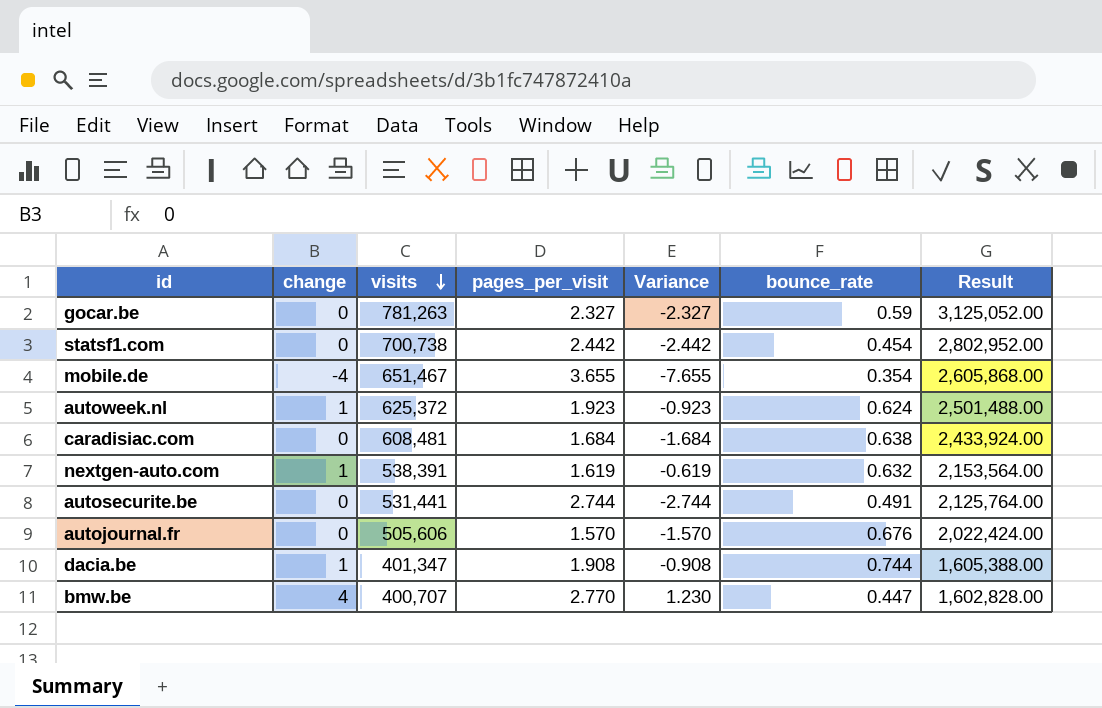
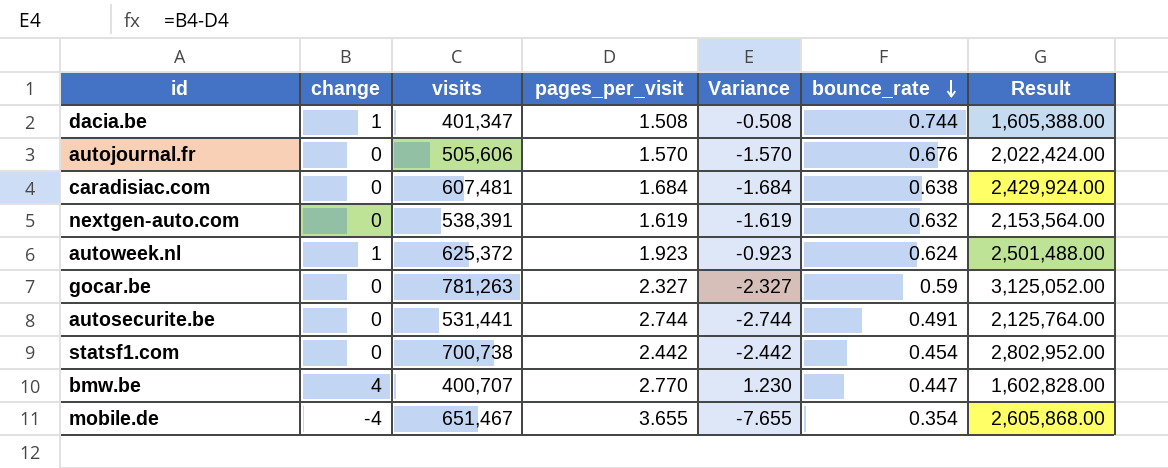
row order: visits descending -> bounce_rate descending
dacia.be | pages_per_visit: 1.908 -> 1.508
dacia.be | Variance: -0.908 -> -0.508
caradisiac.com | visits: 608,481 -> 607,481
caradisiac.com | Result: 2,433,924.00 -> 2,429,924.00
nextgen-auto.com | change: 1 -> 0
nextgen-auto.com | Variance: -0.619 -> -1.619

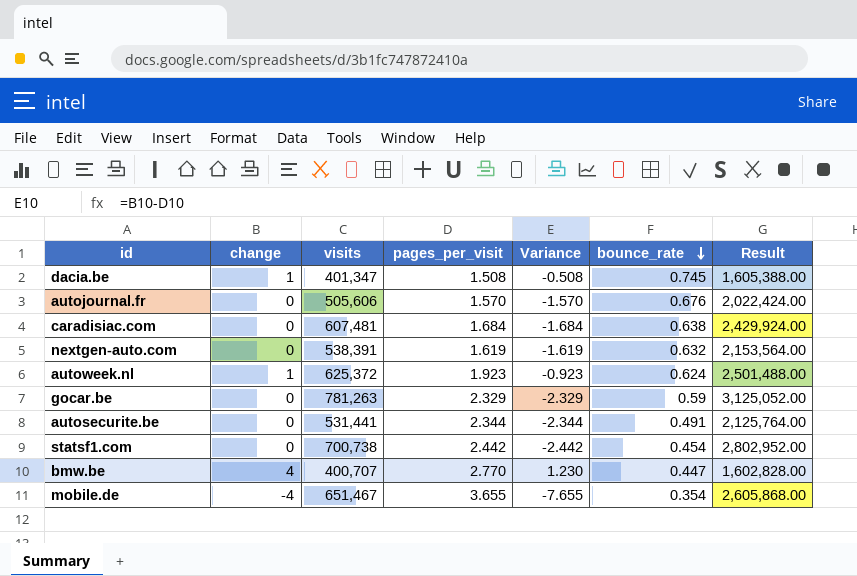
dacia.be | bounce_rate: 0.744 -> 0.745
gocar.be | pages_per_visit: 2.327 -> 2.329
gocar.be | Variance: -2.327 -> -2.329
autosecurite.be | pages_per_visit: 2.744 -> 2.344
autosecurite.be | Variance: -2.744 -> -2.344

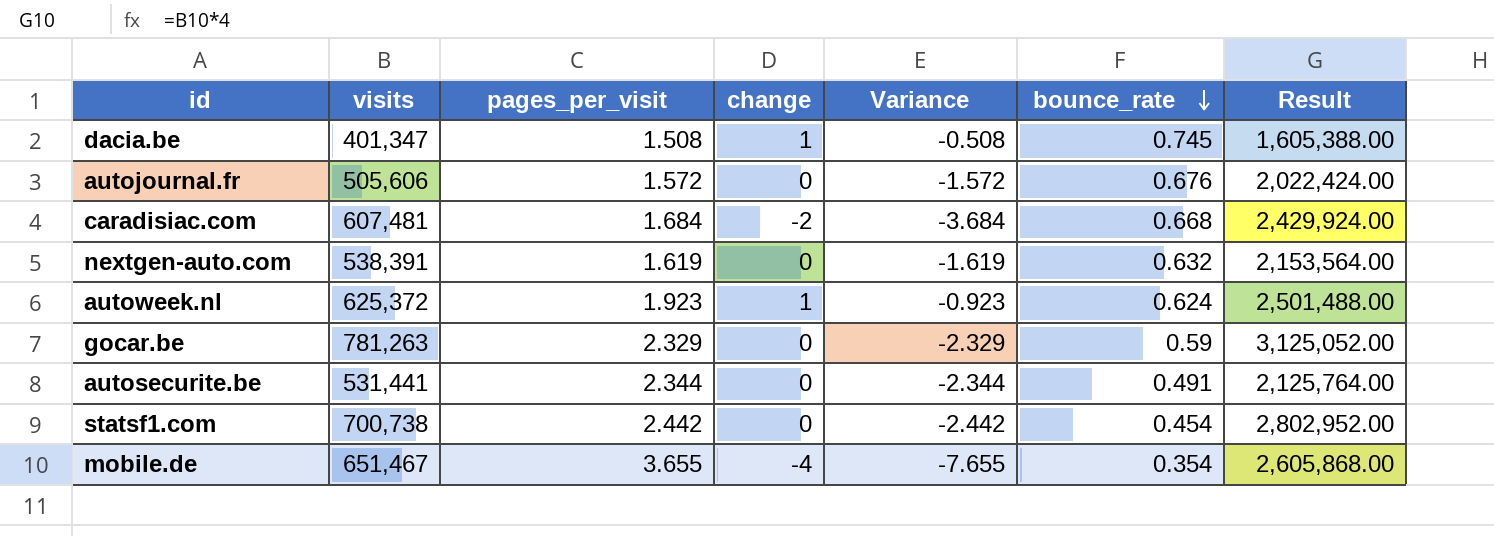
column change | position: 2 -> 4
row bmw.be: 4 | 400,707 | 2.770 | 1.230 | 0.447 | 1,602,828.00 -> none
autojournal.fr | pages_per_visit: 1.570 -> 1.572
autojournal.fr | Variance: -1.570 -> -1.572
caradisiac.com | change: 0 -> -2
caradisiac.com | Variance: -1.684 -> -3.684
caradisiac.com | bounce_rate: 0.638 -> 0.668

